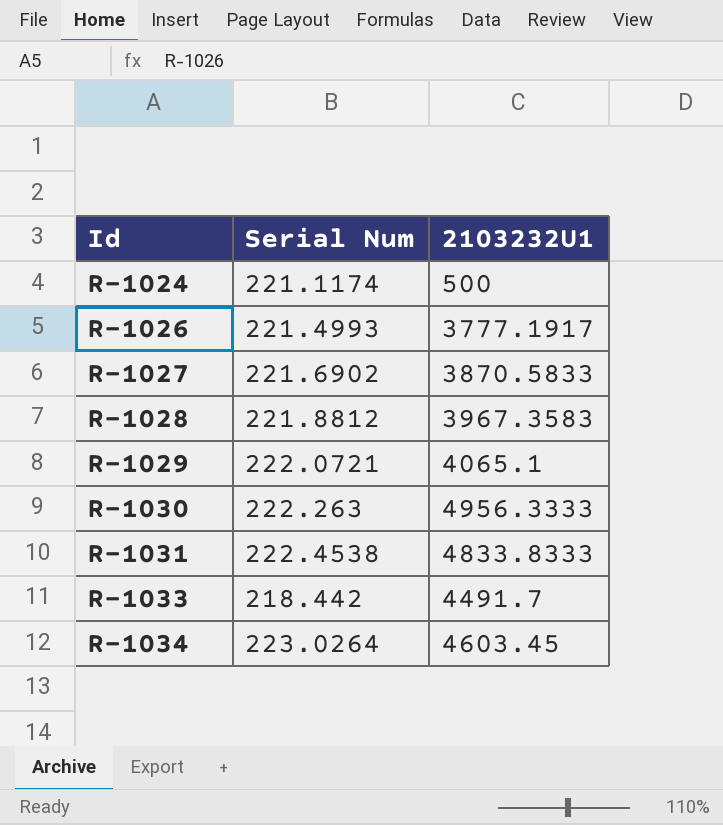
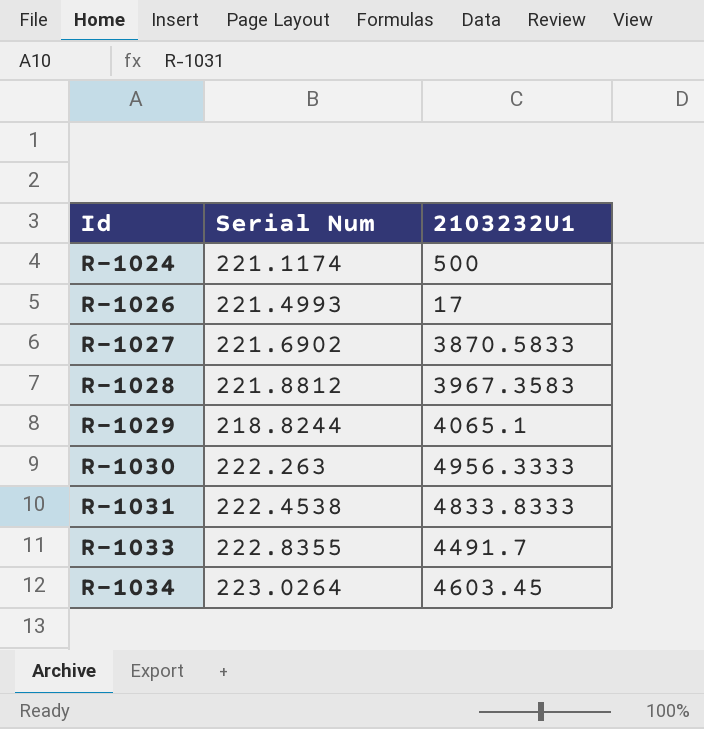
R-1026 | 2103232U1: 3777.1917 -> 17
R-1029 | Serial Num: 222.0721 -> 218.8244
R-1033 | Serial Num: 218.442 -> 222.8355

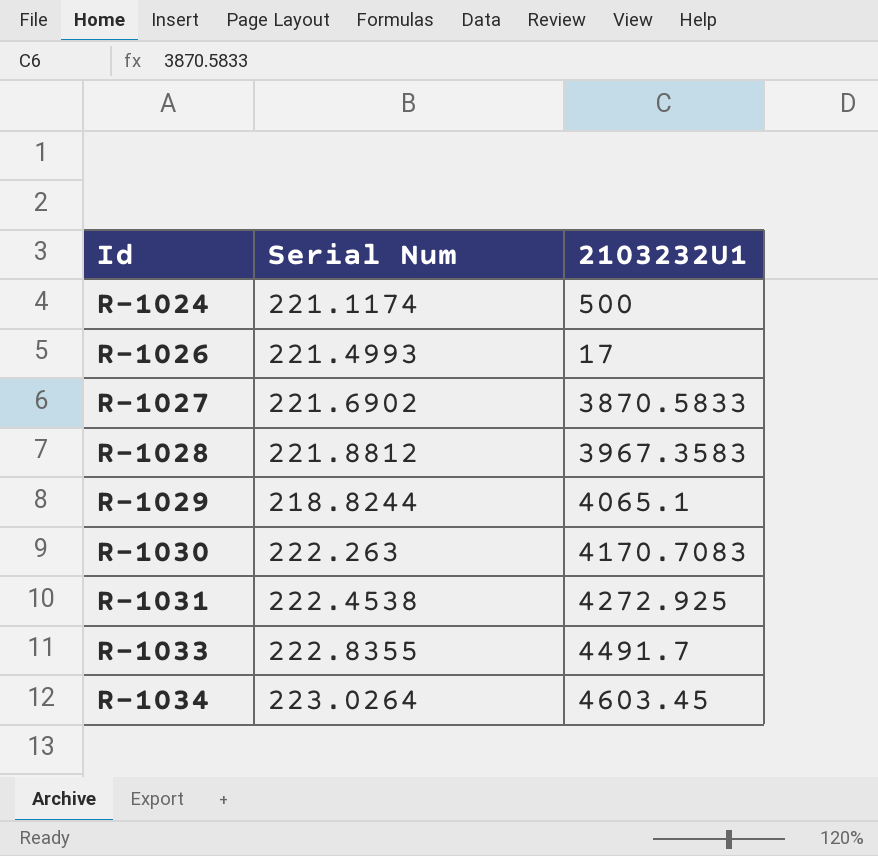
R-1030 | 2103232U1: 4956.3333 -> 4170.7083
R-1031 | 2103232U1: 4833.8333 -> 4272.925

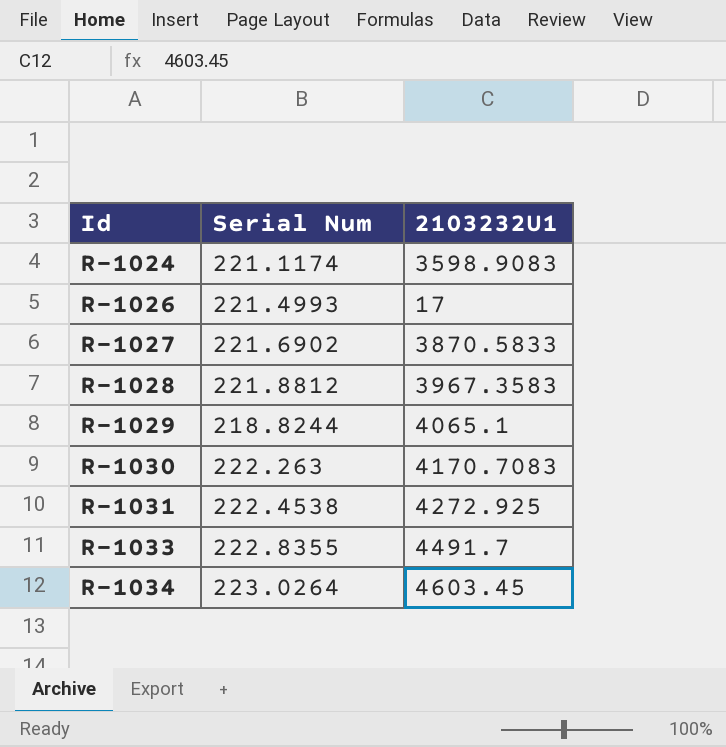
R-1024 | 2103232U1: 500 -> 3598.9083

